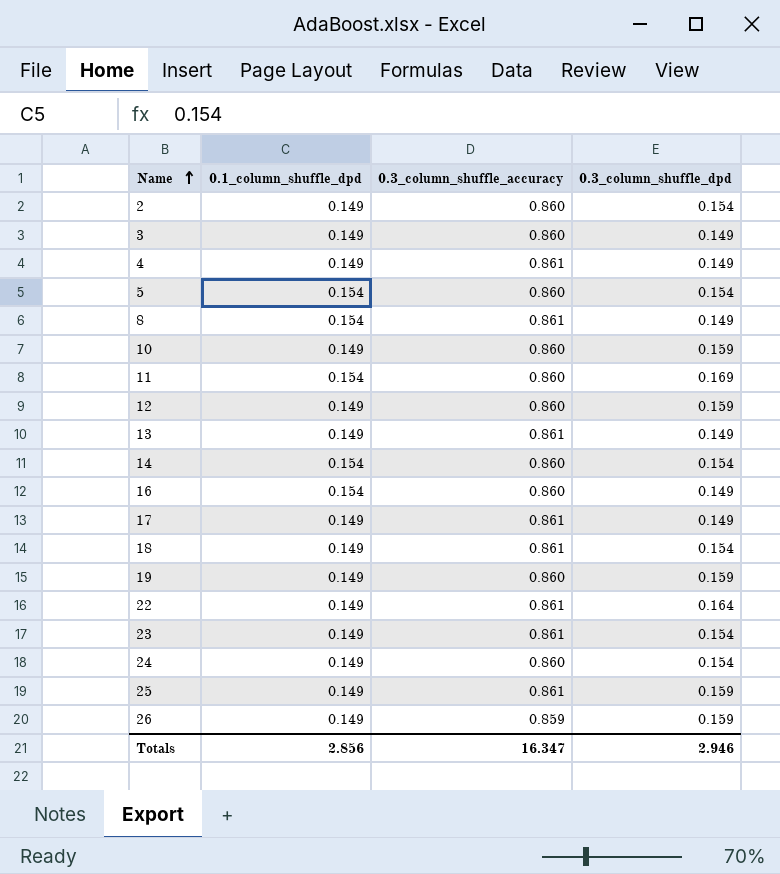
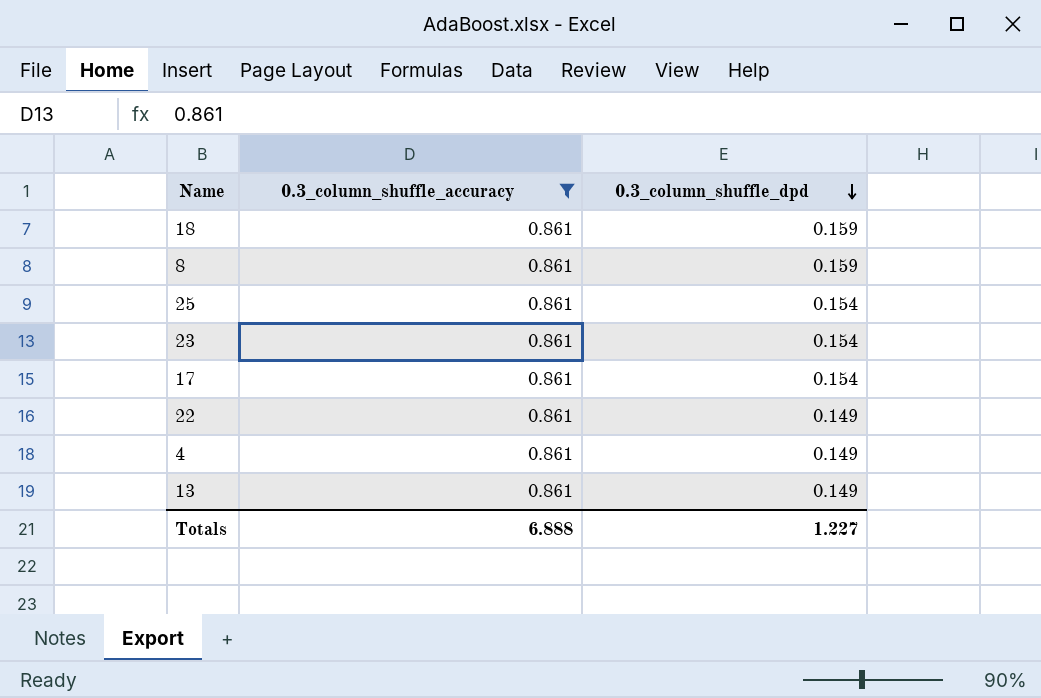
filter: none -> 0.3_column_shuffle_accuracy = 0.861
row order: Name ascending -> 0.3_column_shuffle_dpd descending
column 0.1_column_shuffle_dpd | position: 2 -> none
18 | 0.3_column_shuffle_dpd: 0.154 -> 0.159
8 | 0.3_column_shuffle_dpd: 0.149 -> 0.159
25 | 0.3_column_shuffle_dpd: 0.159 -> 0.154
17 | 0.3_column_shuffle_dpd: 0.149 -> 0.154
22 | 0.3_column_shuffle_dpd: 0.164 -> 0.149
Totals | 0.3_column_shuffle_accuracy: 16.347 -> 6.888
Totals | 0.3_column_shuffle_dpd: 2.946 -> 1.227

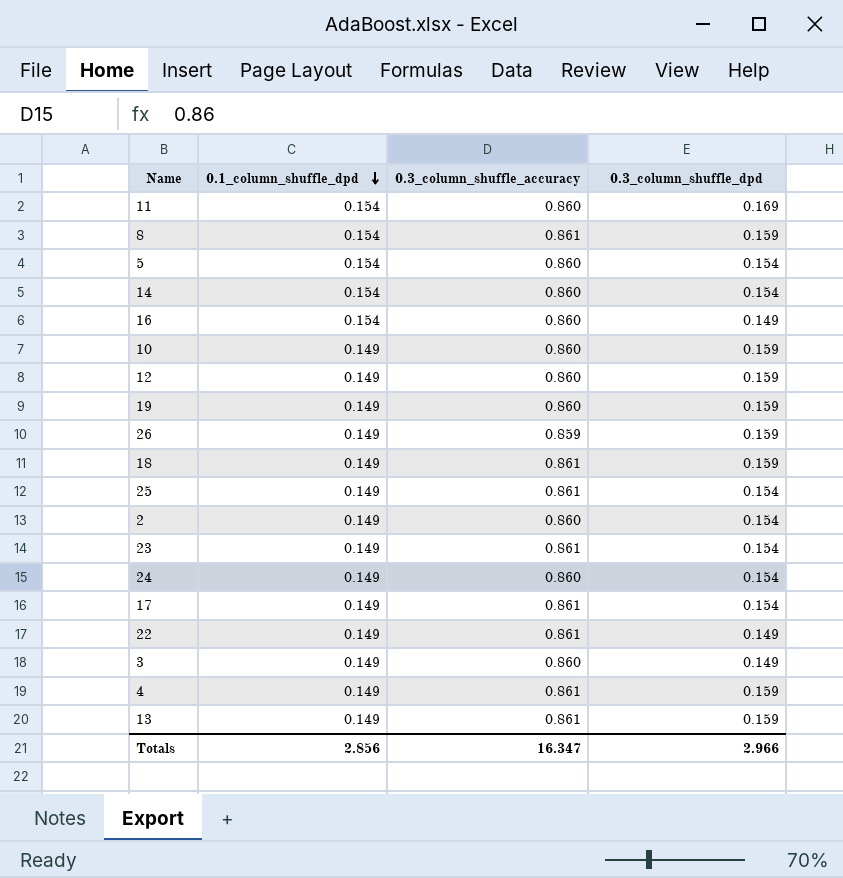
filter: 0.3_column_shuffle_accuracy = 0.861 -> none
row order: 0.3_column_shuffle_dpd descending -> 0.1_column_shuffle_dpd descending
column 0.1_column_shuffle_dpd | position: none -> 2
4 | 0.3_column_shuffle_dpd: 0.149 -> 0.159
13 | 0.3_column_shuffle_dpd: 0.149 -> 0.159
Totals | 0.3_column_shuffle_accuracy: 6.888 -> 16.347
Totals | 0.3_column_shuffle_dpd: 1.227 -> 2.966

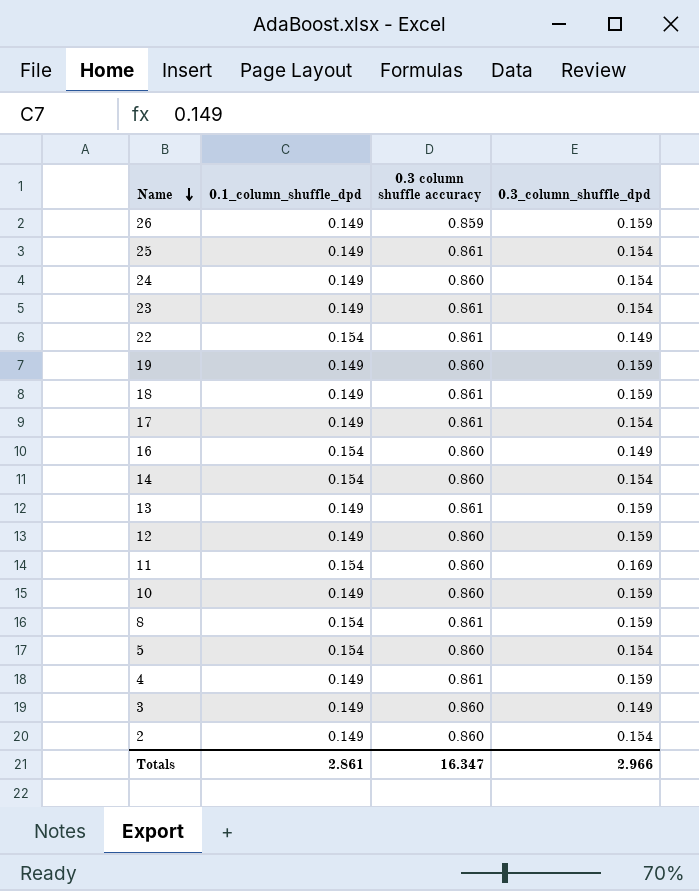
row order: 0.1_column_shuffle_dpd descending -> Name descending
column name: 0.3_column_shuffle_accuracy -> 0.3 column shuffle accuracy
22 | 0.1_column_shuffle_dpd: 0.149 -> 0.154
Totals | 0.1_column_shuffle_dpd: 2.856 -> 2.861

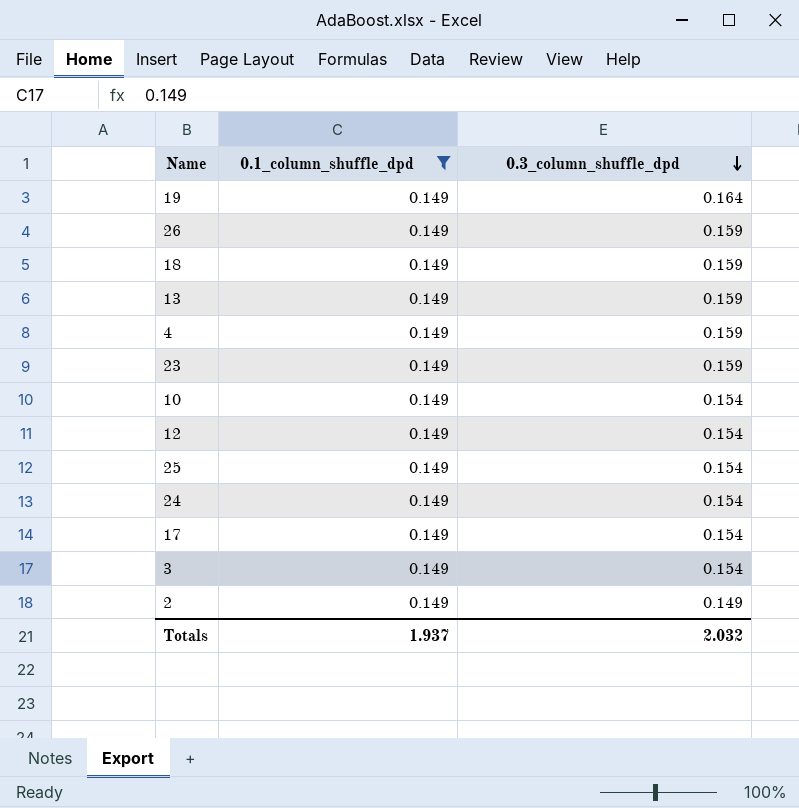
filter: none -> 0.1_column_shuffle_dpd = 0.149
row order: Name descending -> 0.3_column_shuffle_dpd descending
column 0.3 column shuffle accuracy | position: 3 -> none
19 | 0.3_column_shuffle_dpd: 0.159 -> 0.164
23 | 0.3_column_shuffle_dpd: 0.154 -> 0.159
10 | 0.3_column_shuffle_dpd: 0.159 -> 0.154
12 | 0.3_column_shuffle_dpd: 0.159 -> 0.154
3 | 0.3_column_shuffle_dpd: 0.149 -> 0.154
2 | 0.3_column_shuffle_dpd: 0.154 -> 0.149
Totals | 0.1_column_shuffle_dpd: 2.861 -> 1.937
Totals | 0.3_column_shuffle_dpd: 2.966 -> 2.032

